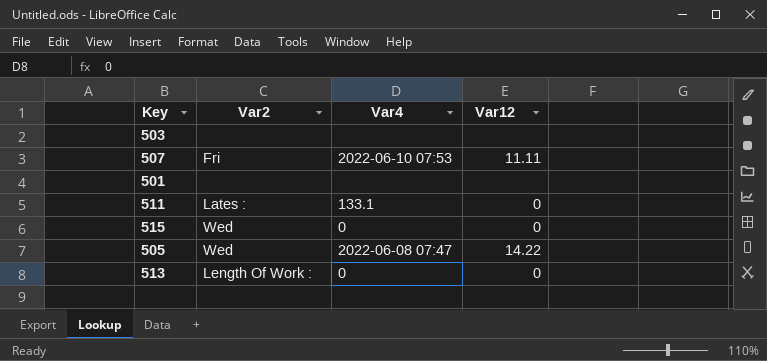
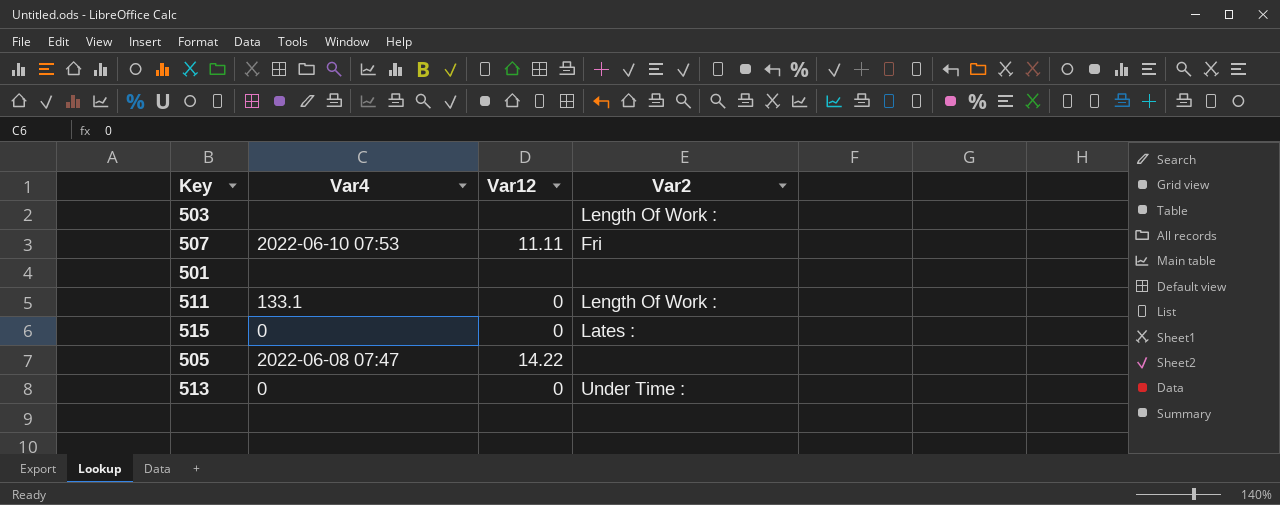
column Var2 | position: 2 -> 4
503 | Var2: none -> Length Of Work :
511 | Var2: Lates : -> Length Of Work :
515 | Var2: Wed -> Lates :
505 | Var2: Wed -> none
513 | Var2: Length Of Work : -> Under Time :

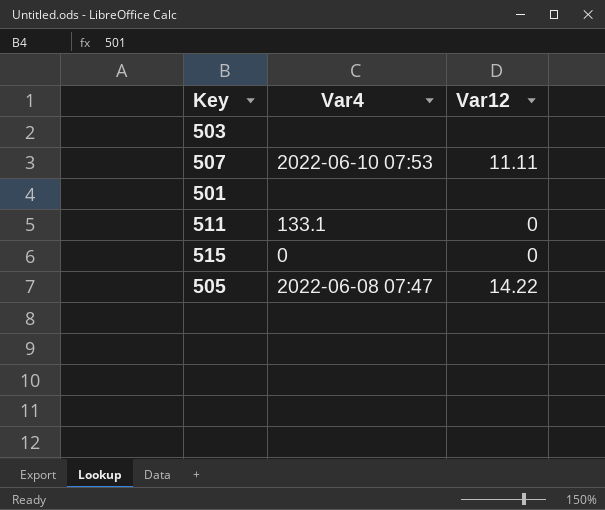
column Var2 | position: 4 -> none
row 513: 0 | 0 | Under Time : -> none

